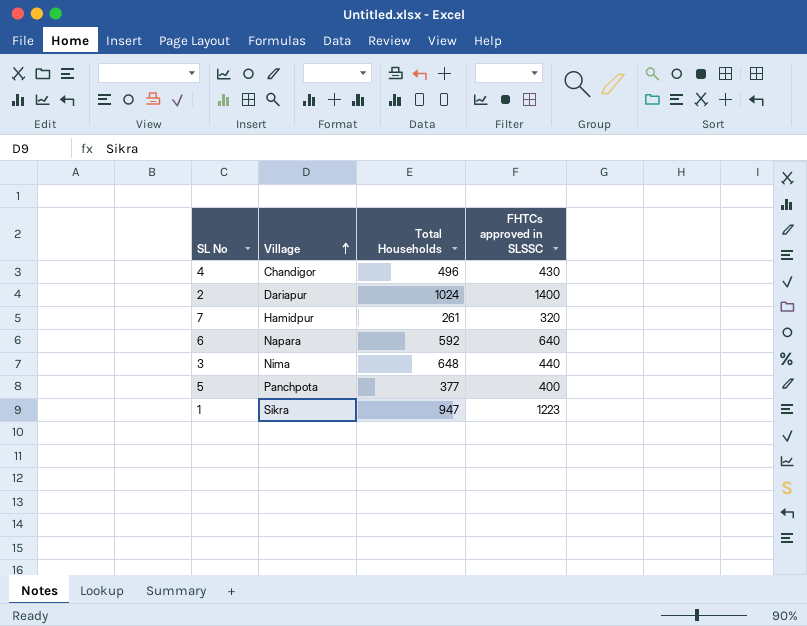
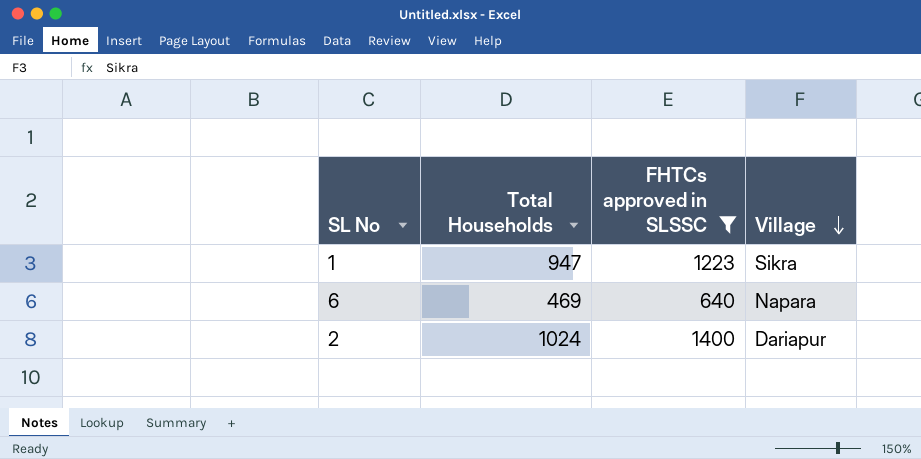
filter: none -> FHTCs approved in SLSSC >= 640
row order: Village ascending -> Village descending
column Village | position: 2 -> 4
6 | Total Households: 592 -> 469

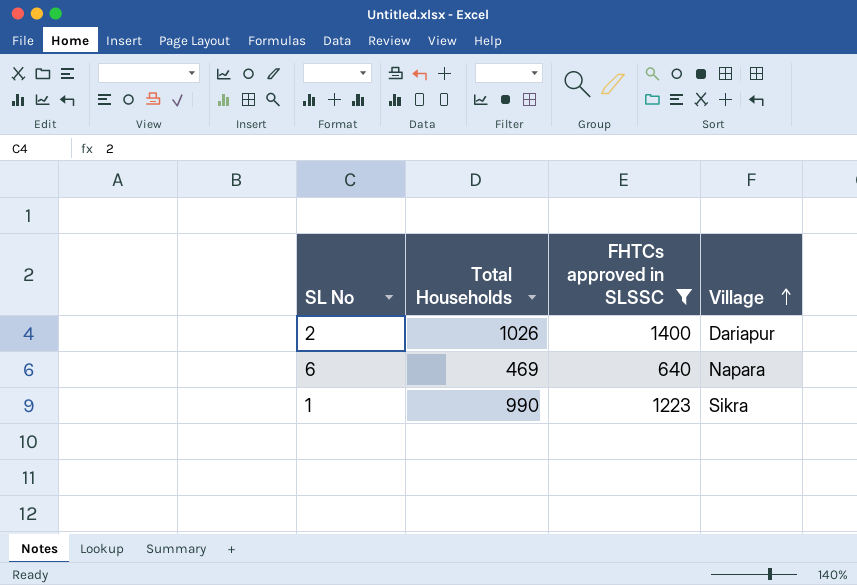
row order: Village descending -> Village ascending
2 | Total Households: 1024 -> 1026
1 | Total Households: 947 -> 990

